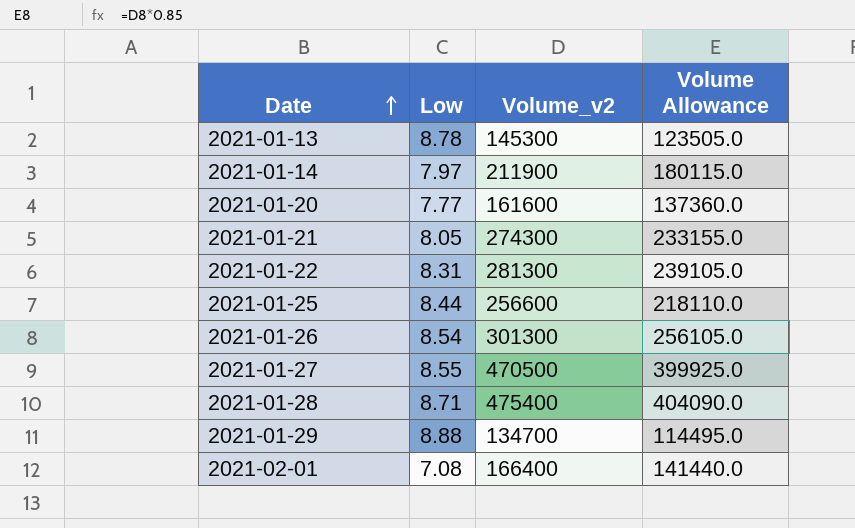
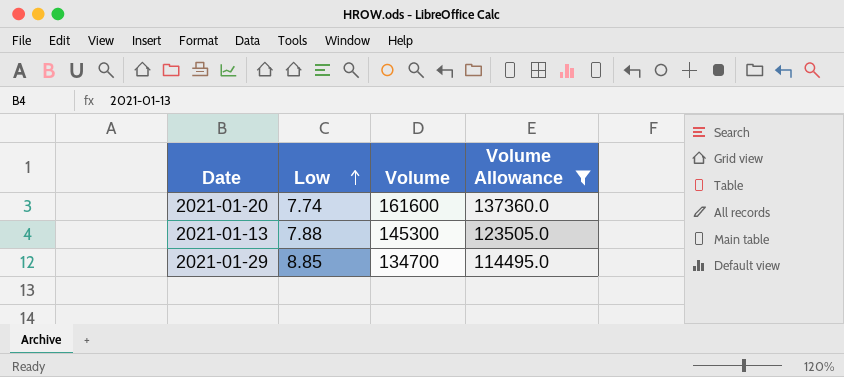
filter: none -> Volume Allowance <= 137360.0
row order: Date ascending -> Low ascending
column name: Volume_v2 -> Volume
2021-01-20 | Low: 7.77 -> 7.74
2021-01-13 | Low: 8.78 -> 7.88
2021-01-29 | Low: 8.88 -> 8.85

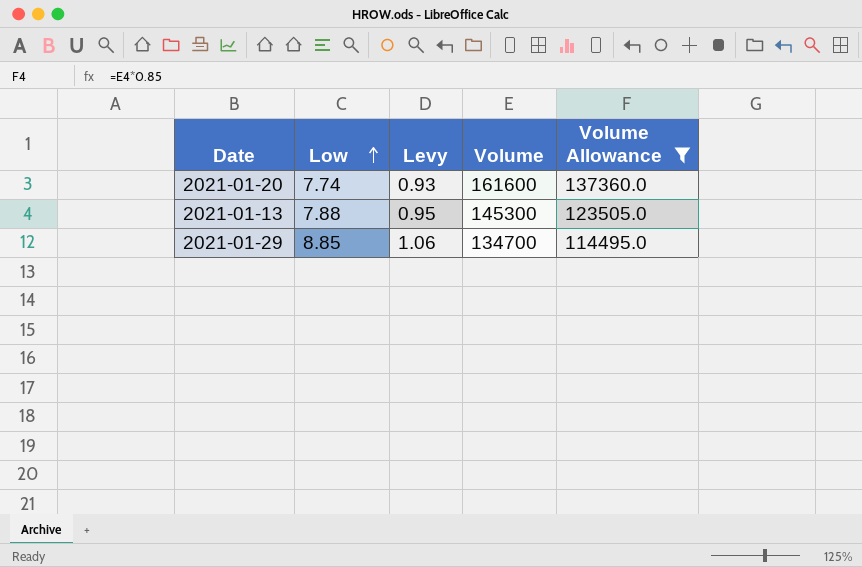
column Levy | formula: none -> [Low] * 0.12

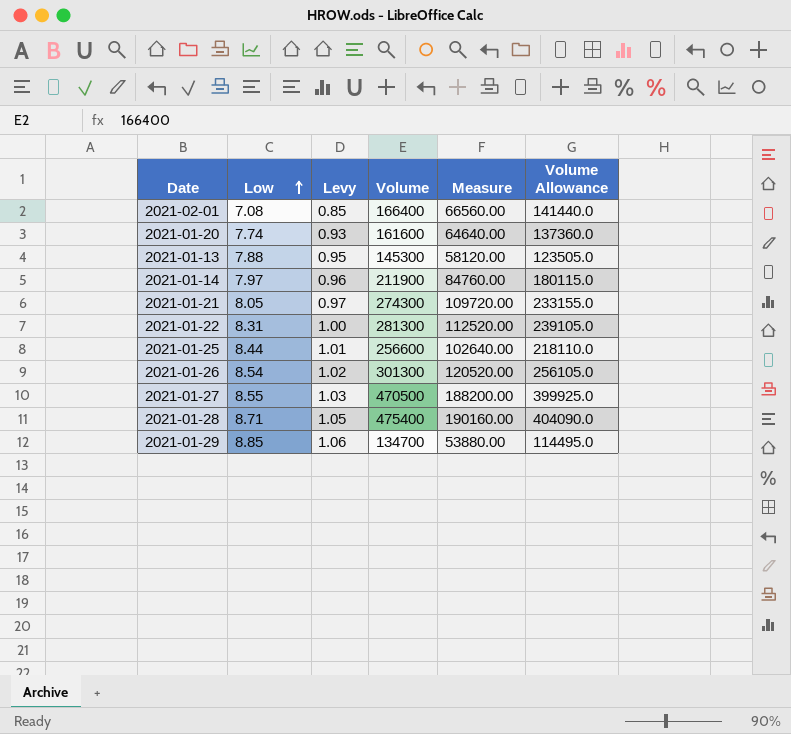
filter: Volume Allowance <= 137360.0 -> none
column Measure | formula: none -> [Volume] * 0.4

